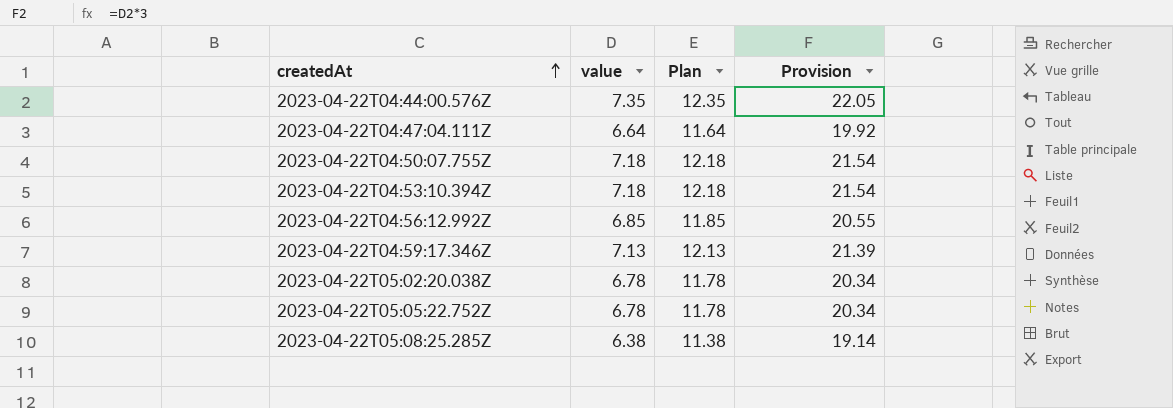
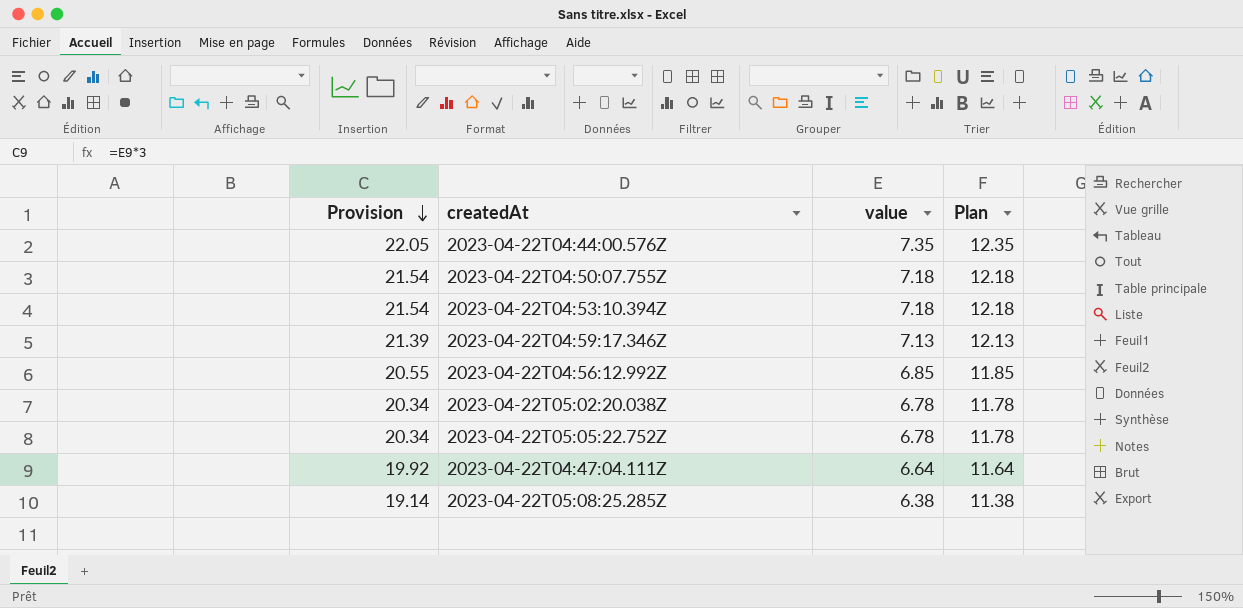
row order: createdAt ascending -> Provision descending
column Provision | position: 4 -> 1

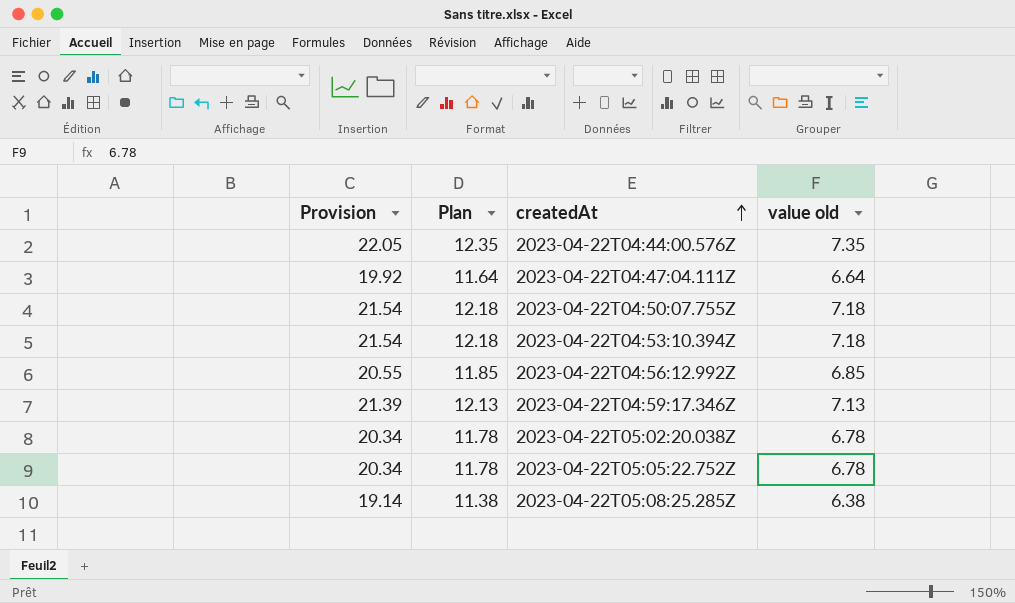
row order: Provision descending -> createdAt ascending
column Plan | position: 4 -> 2
column name: value -> value old

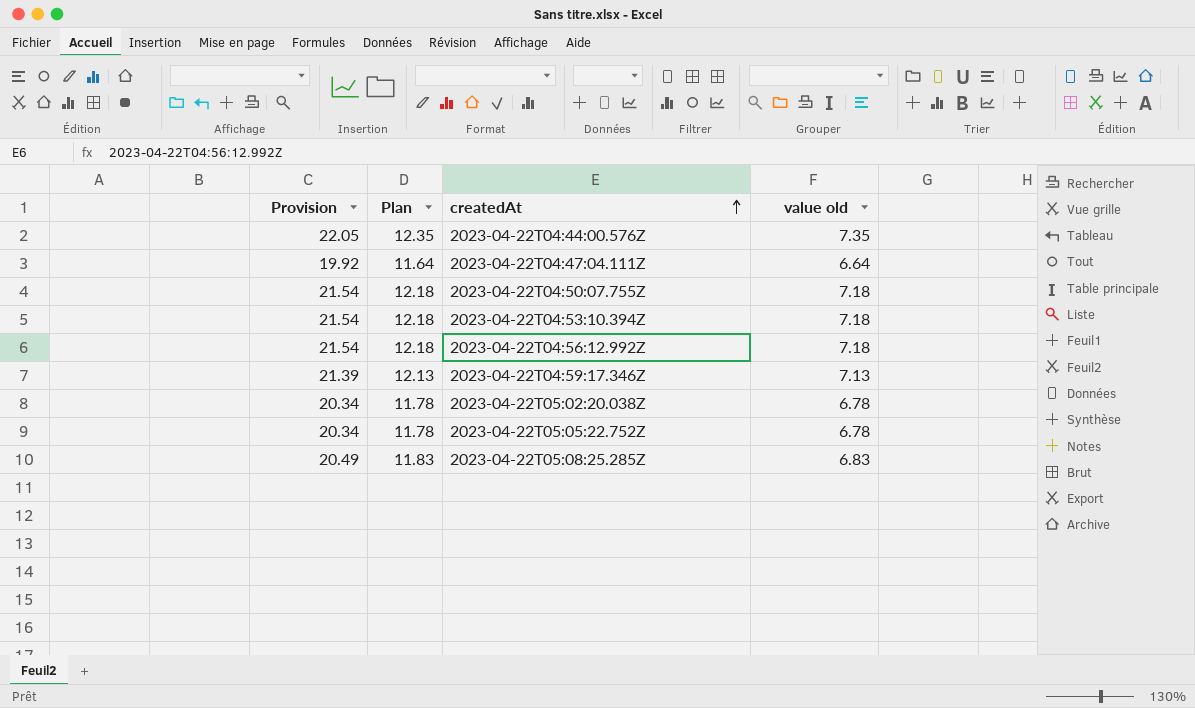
2023-04-22T04:56:12.992Z | Provision: 20.55 -> 21.54
2023-04-22T04:56:12.992Z | Plan: 11.85 -> 12.18
2023-04-22T04:56:12.992Z | value old: 6.85 -> 7.18
2023-04-22T05:08:25.285Z | Provision: 19.14 -> 20.49
2023-04-22T05:08:25.285Z | Plan: 11.38 -> 11.83
2023-04-22T05:08:25.285Z | value old: 6.38 -> 6.83

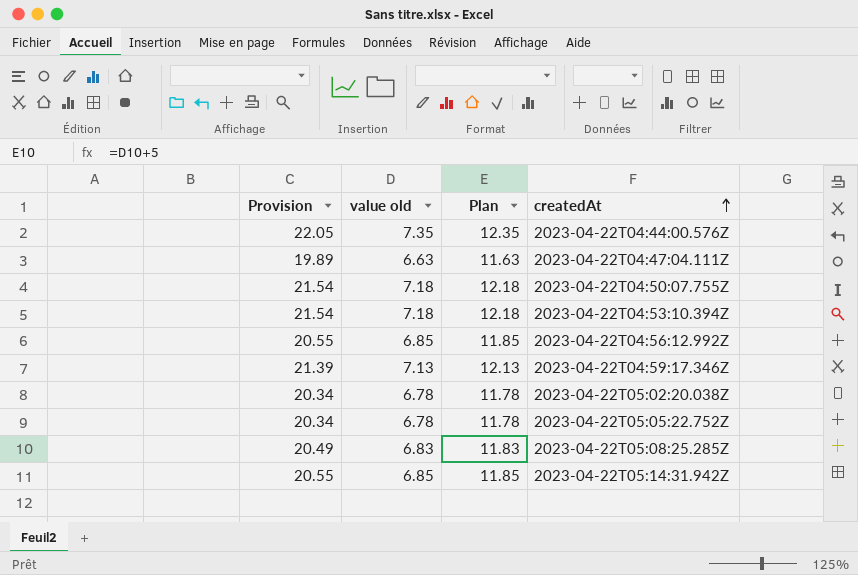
column value old | position: 4 -> 2
2023-04-22T04:47:04.111Z | Provision: 19.92 -> 19.89
2023-04-22T04:47:04.111Z | value old: 6.64 -> 6.63
2023-04-22T04:47:04.111Z | Plan: 11.64 -> 11.63
2023-04-22T04:56:12.992Z | Provision: 21.54 -> 20.55
2023-04-22T04:56:12.992Z | value old: 7.18 -> 6.85
2023-04-22T04:56:12.992Z | Plan: 12.18 -> 11.85
row 2023-04-22T05:14:31.942Z: none -> 20.55 | 6.85 | 11.85

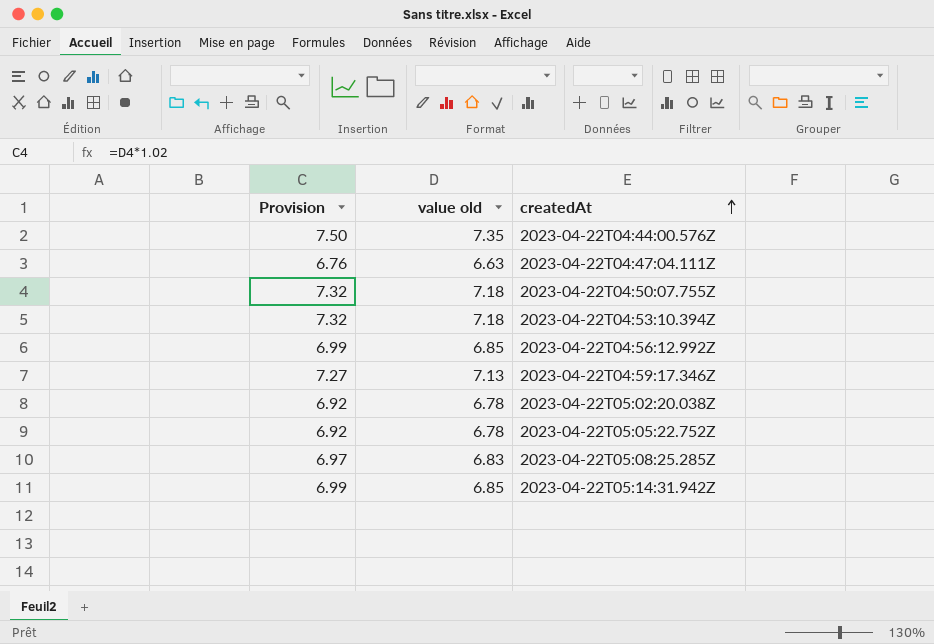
column Plan | formula: [value old] + 5 -> none
column Provision | formula: [value old] * 3 -> [value old] * 1.02

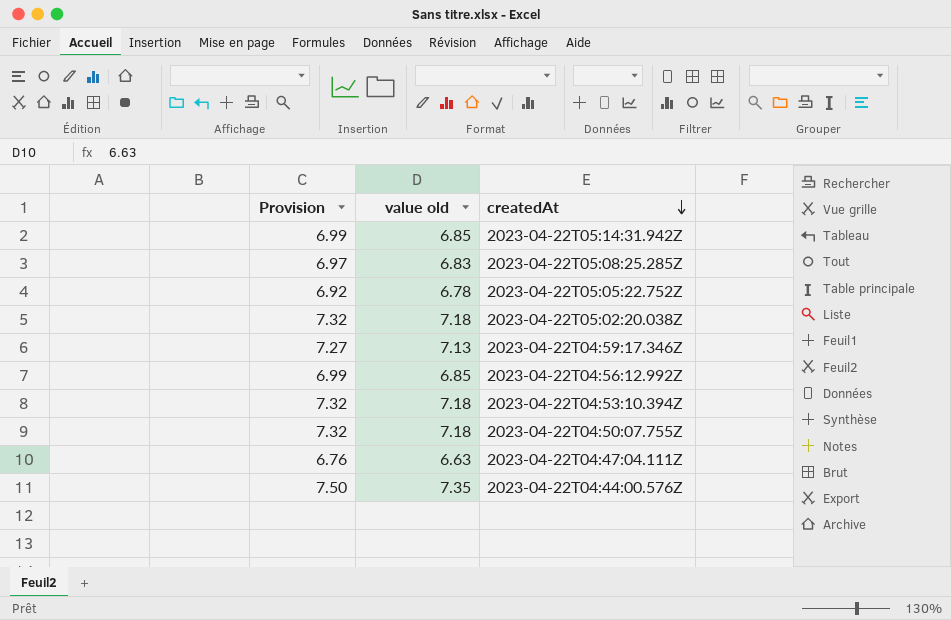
row order: createdAt ascending -> createdAt descending
2023-04-22T05:02:20.038Z | Provision: 6.92 -> 7.32
2023-04-22T05:02:20.038Z | value old: 6.78 -> 7.18

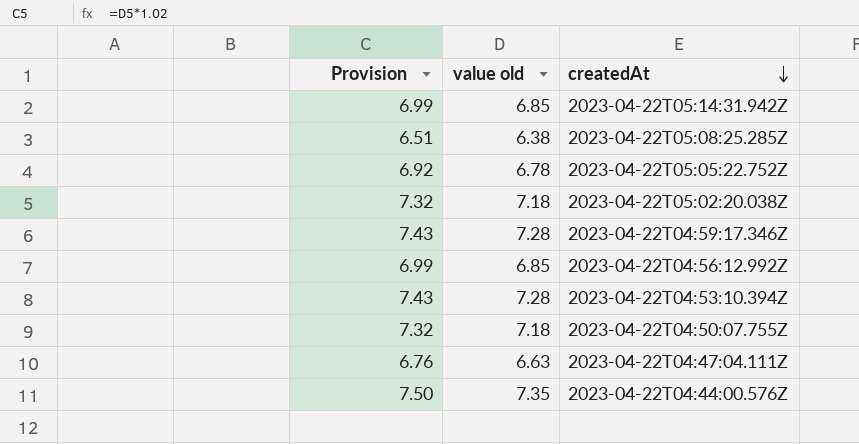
2023-04-22T05:08:25.285Z | Provision: 6.97 -> 6.51
2023-04-22T05:08:25.285Z | value old: 6.83 -> 6.38
2023-04-22T04:59:17.346Z | Provision: 7.27 -> 7.43
2023-04-22T04:59:17.346Z | value old: 7.13 -> 7.28
2023-04-22T04:53:10.394Z | Provision: 7.32 -> 7.43
2023-04-22T04:53:10.394Z | value old: 7.18 -> 7.28

